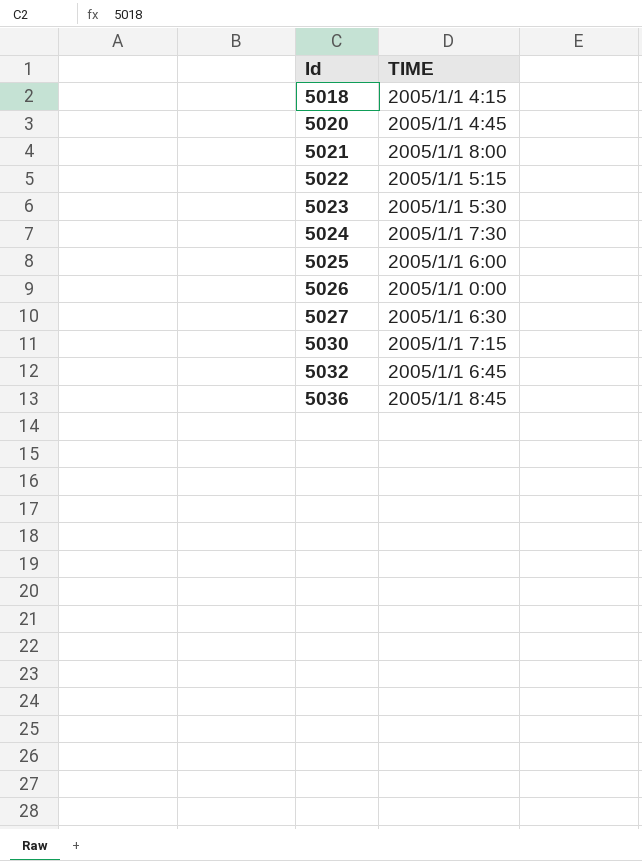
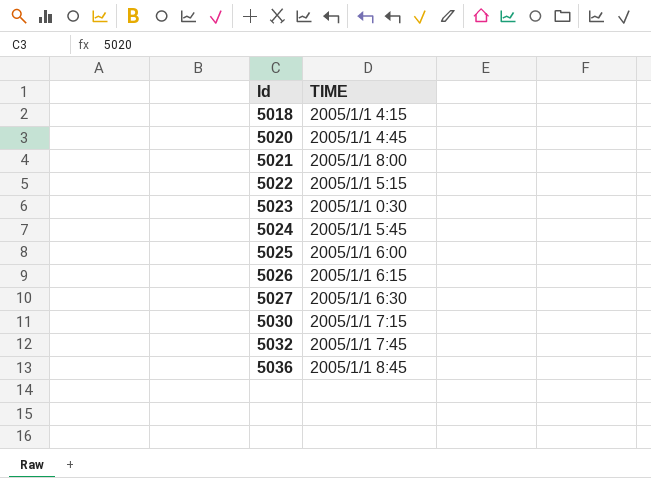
5023 | TIME: 2005/1/1 5:30 -> 2005/1/1 0:30
5024 | TIME: 2005/1/1 7:30 -> 2005/1/1 5:45
5026 | TIME: 2005/1/1 0:00 -> 2005/1/1 6:15
5032 | TIME: 2005/1/1 6:45 -> 2005/1/1 7:45

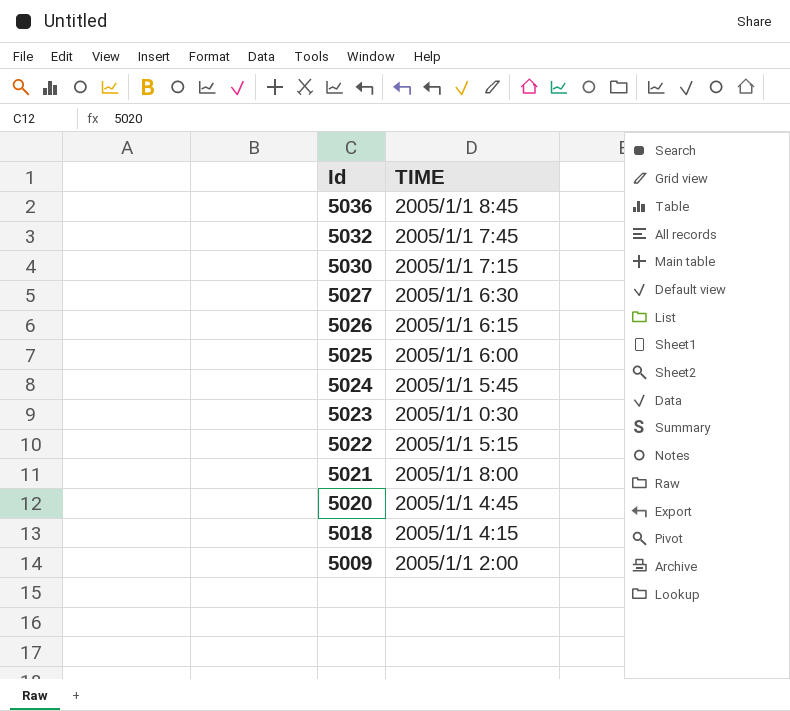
row order: Id ascending -> Id descending
row 5009: none -> 2005/1/1 2:00

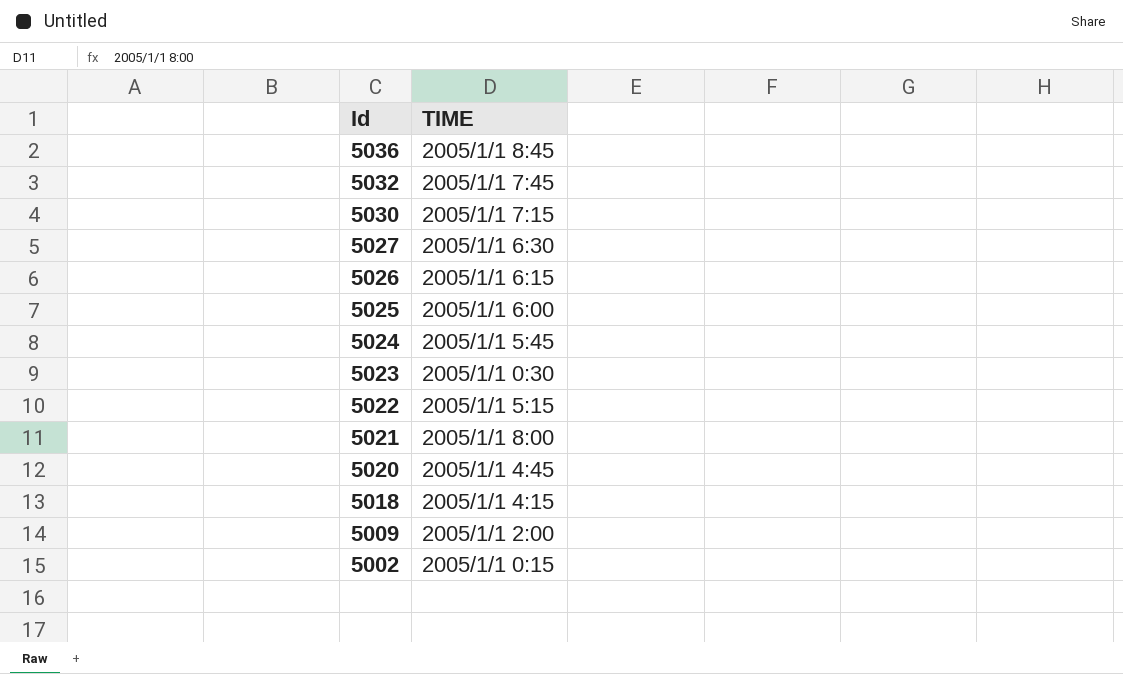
row 5002: none -> 2005/1/1 0:15

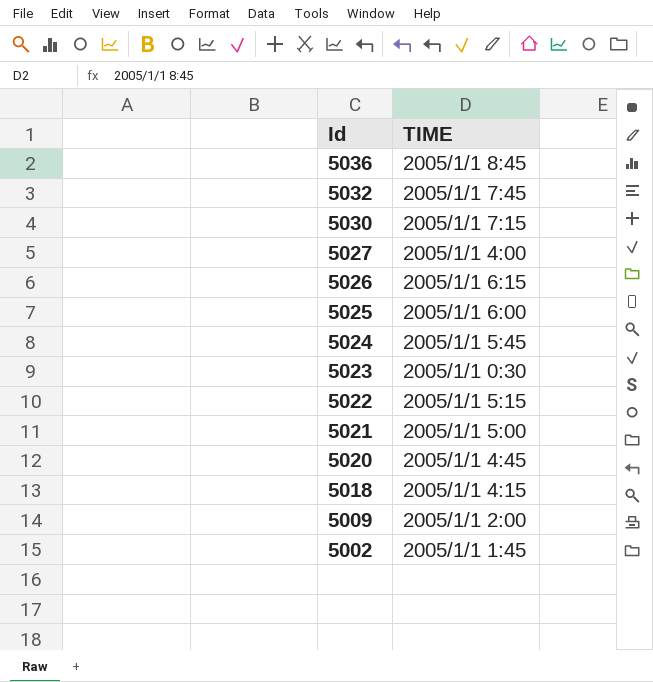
5027 | TIME: 2005/1/1 6:30 -> 2005/1/1 4:00
5021 | TIME: 2005/1/1 8:00 -> 2005/1/1 5:00
5002 | TIME: 2005/1/1 0:15 -> 2005/1/1 1:45

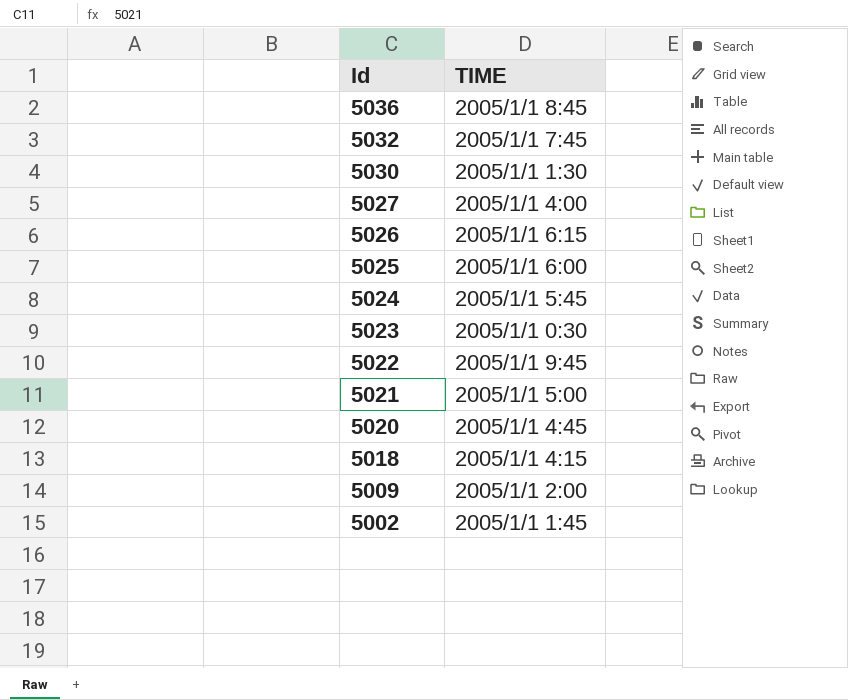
5030 | TIME: 2005/1/1 7:15 -> 2005/1/1 1:30
5022 | TIME: 2005/1/1 5:15 -> 2005/1/1 9:45

